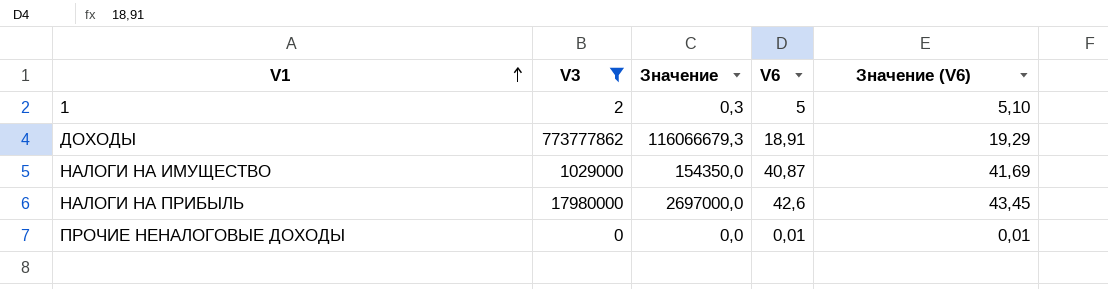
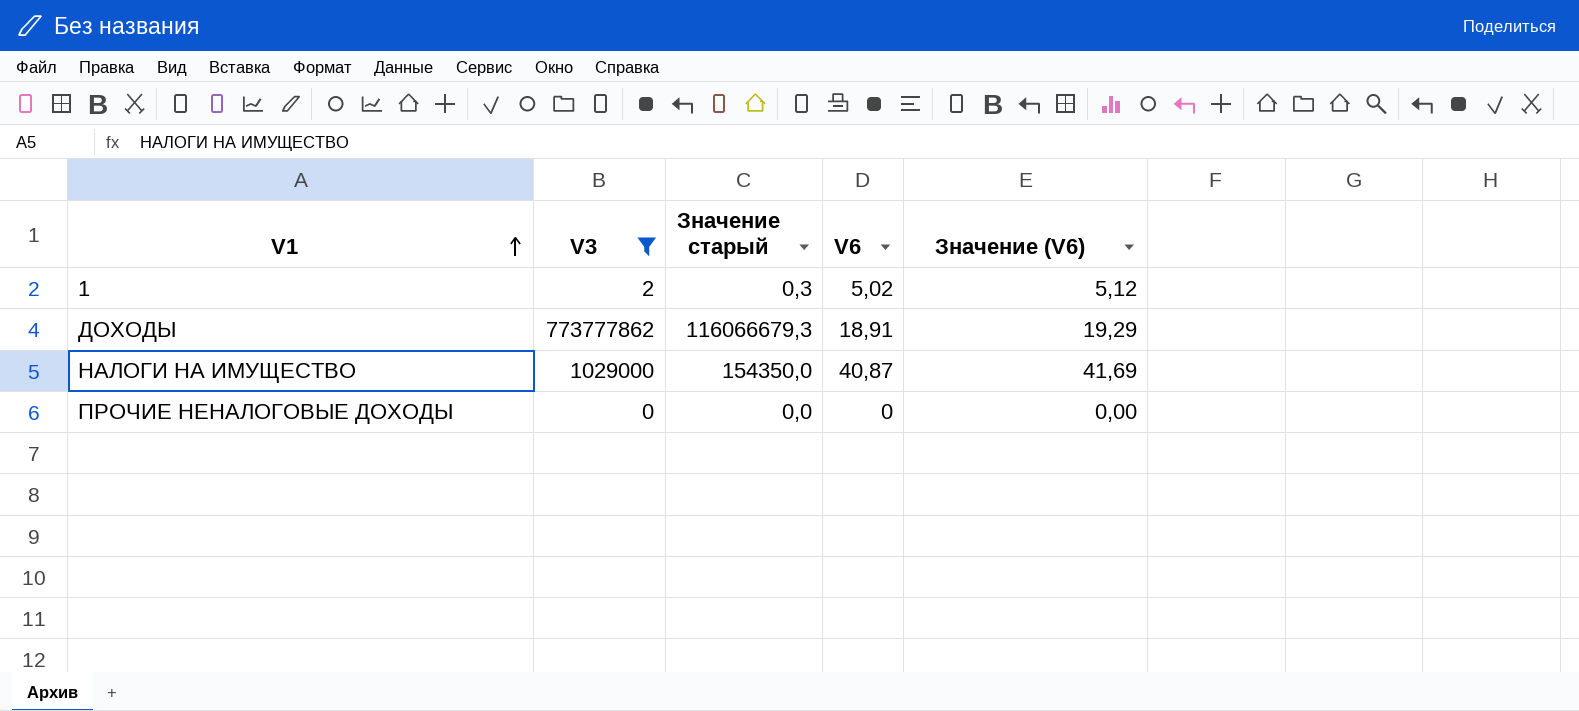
column name: Значение -> Значение старый
row НАЛОГИ НА ПРИБЫЛЬ: 17980000 | 2697000,0 | 42,6 | 43,45 -> none
1 | V6: 5 -> 5,02
1 | Значение (V6): 5,10 -> 5,12
ПРОЧИЕ НЕНАЛОГОВЫЕ ДОХОДЫ | V6: 0,01 -> 0
ПРОЧИЕ НЕНАЛОГОВЫЕ ДОХОДЫ | Значение (V6): 0,01 -> 0,00

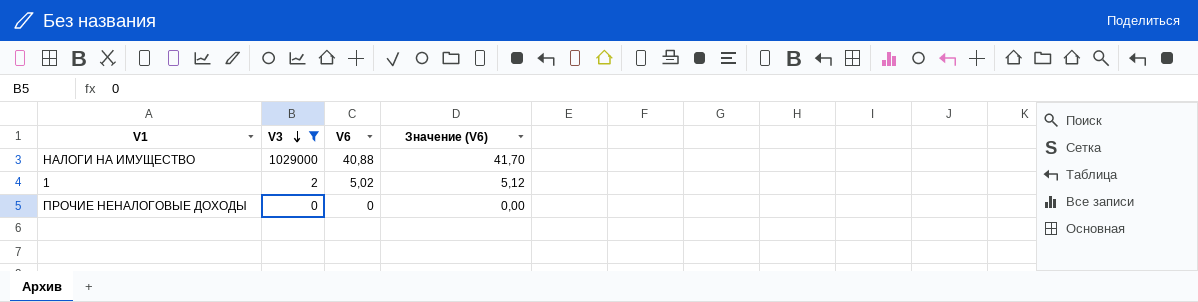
row order: V1 ascending -> V3 descending
column Значение старый | formula: [V3] * 0,15 -> none
row ДОХОДЫ: 773777862 | 116066679,3 | 18,91 | 19,29 -> none
НАЛОГИ НА ИМУЩЕСТВО | V6: 40,87 -> 40,88
НАЛОГИ НА ИМУЩЕСТВО | Значение (V6): 41,69 -> 41,70

